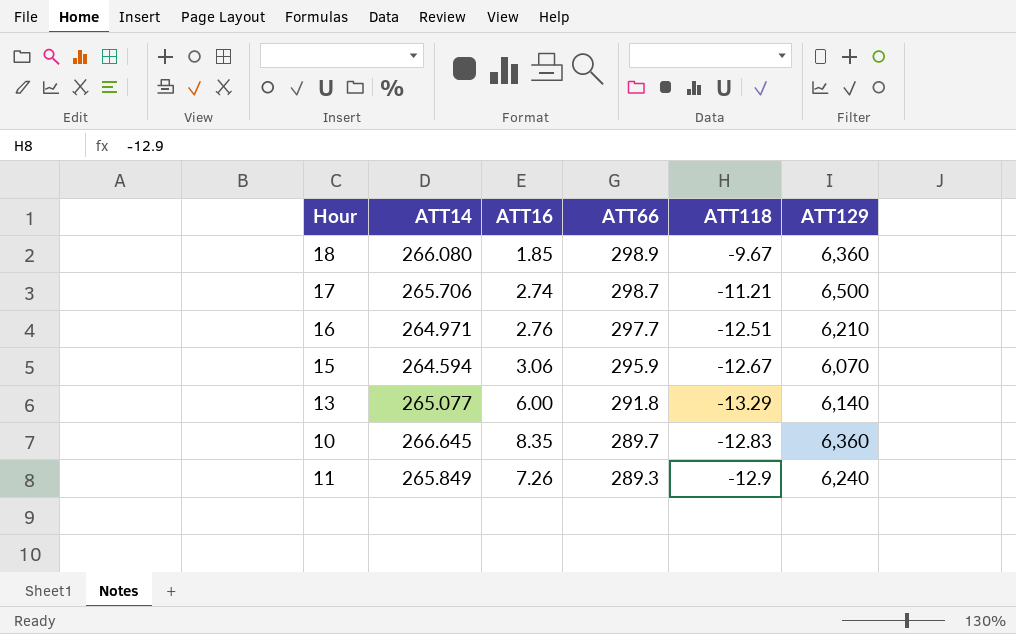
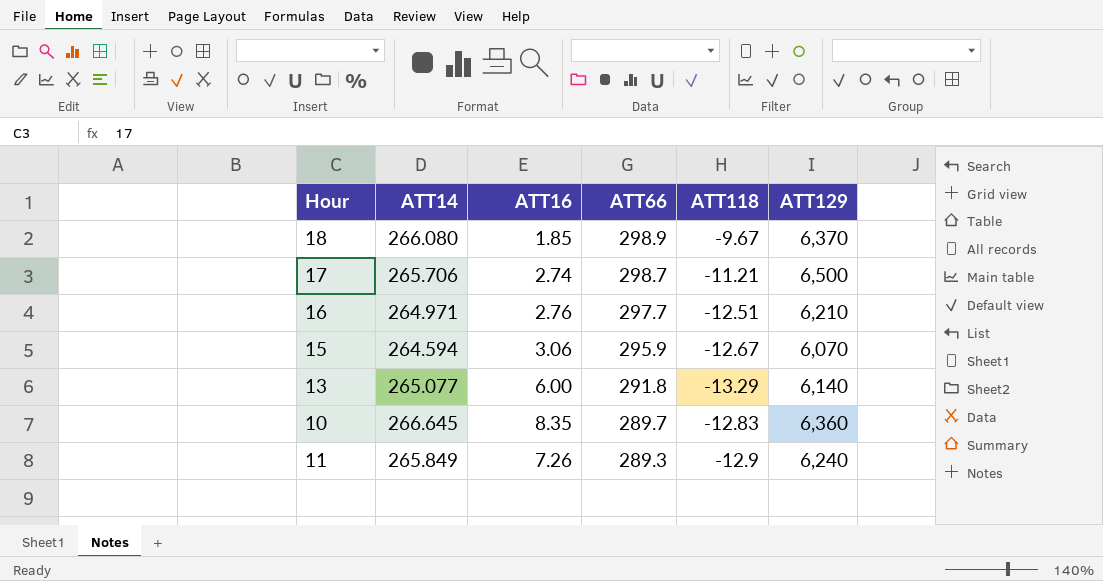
18 | ATT129: 6,360 -> 6,370

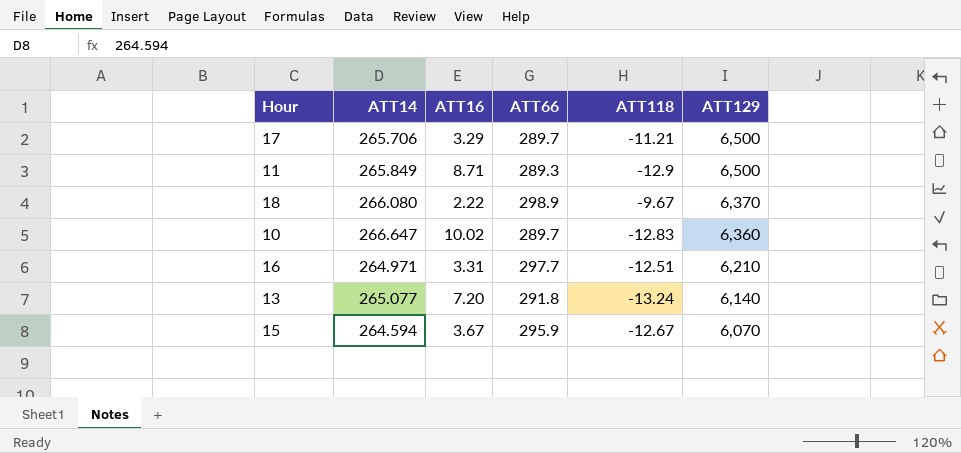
row order: ATT66 descending -> ATT129 descending
17 | ATT16: 2.74 -> 3.29
17 | ATT66: 298.7 -> 289.7
11 | ATT16: 7.26 -> 8.71
11 | ATT129: 6,240 -> 6,500
18 | ATT16: 1.85 -> 2.22
10 | ATT14: 266.645 -> 266.647
10 | ATT16: 8.35 -> 10.02
16 | ATT16: 2.76 -> 3.31
13 | ATT16: 6.00 -> 7.20
13 | ATT118: -13.29 -> -13.24
15 | ATT16: 3.06 -> 3.67

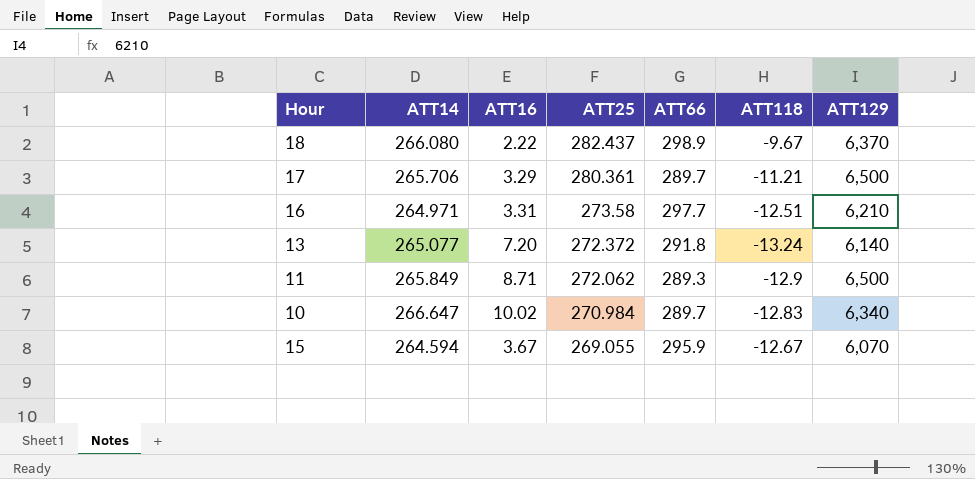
row order: ATT129 descending -> ATT25 descending
column ATT25 | position: none -> 4
10 | ATT129: 6,360 -> 6,340

